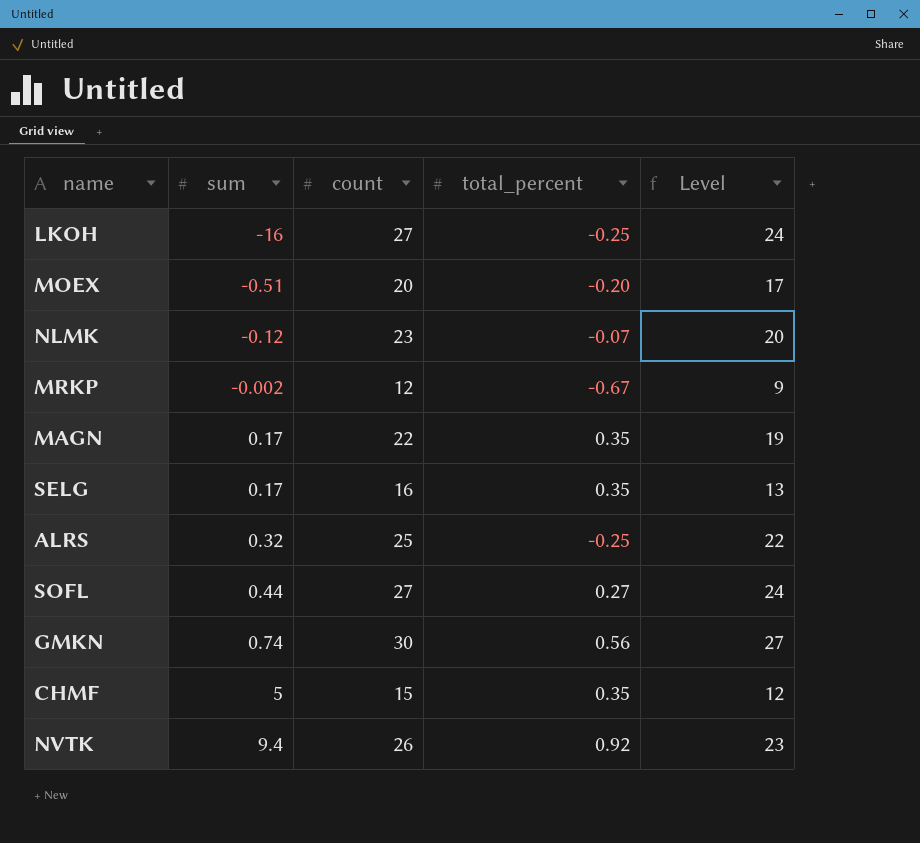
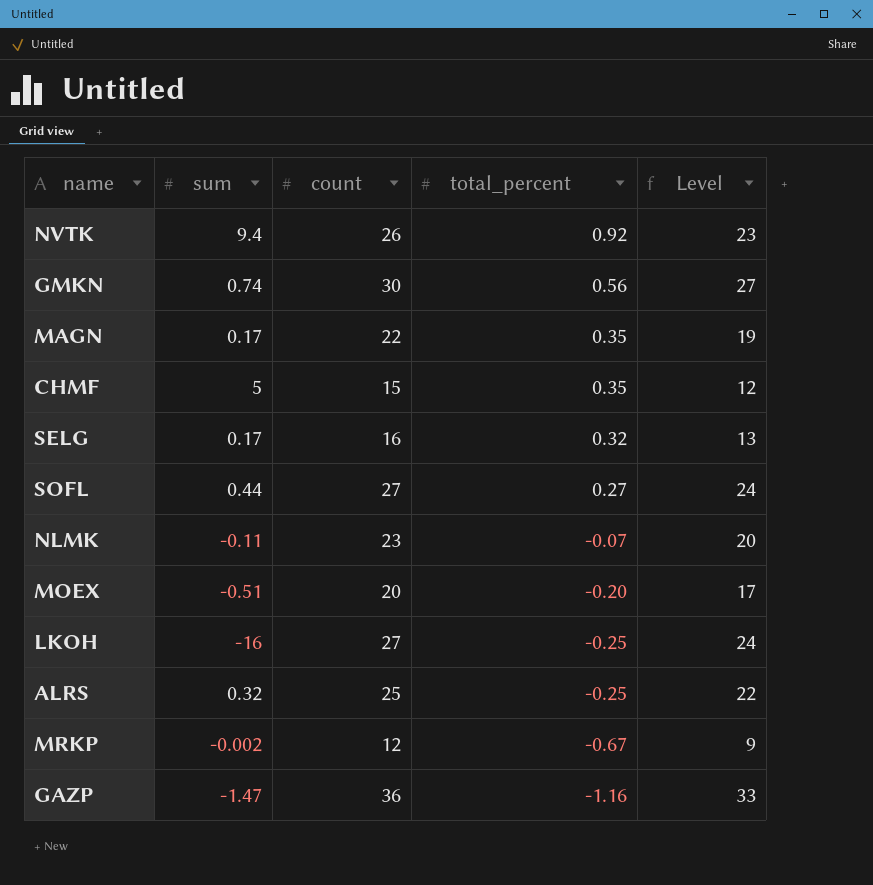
row order: sum ascending -> total_percent descending
SELG | total_percent: 0.35 -> 0.32
NLMK | sum: -0.12 -> -0.11
row GAZP: none -> -1.47 | 36 | -1.16 | 33

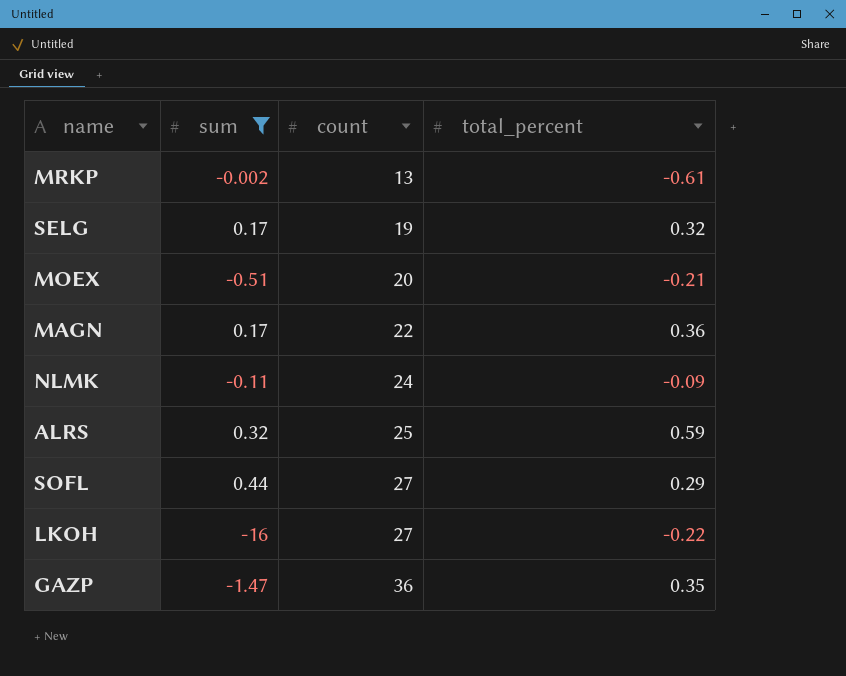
filter: none -> sum <= 0.44
row order: total_percent descending -> count ascending
column Level | formula: [count] - 3 -> none
MRKP | count: 12 -> 13
MRKP | total_percent: -0.67 -> -0.61
SELG | count: 16 -> 19
MOEX | total_percent: -0.20 -> -0.21
MAGN | total_percent: 0.35 -> 0.36
NLMK | count: 23 -> 24
NLMK | total_percent: -0.07 -> -0.09
ALRS | total_percent: -0.25 -> 0.59
SOFL | total_percent: 0.27 -> 0.29
LKOH | total_percent: -0.25 -> -0.22
GAZP | total_percent: -1.16 -> 0.35

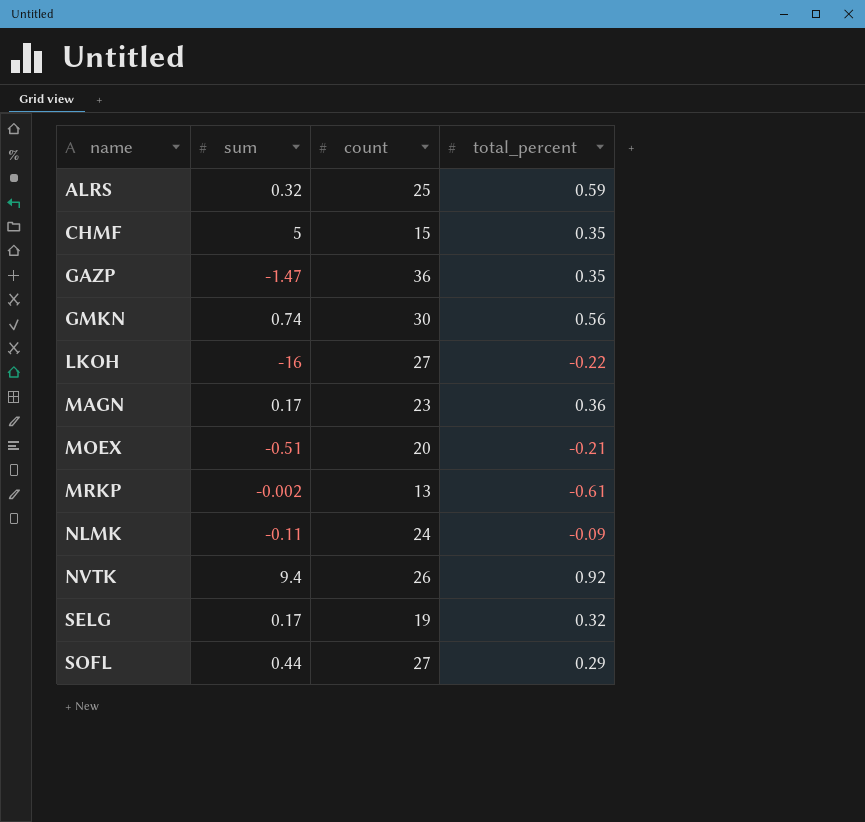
filter: sum <= 0.44 -> none
row order: count ascending -> name ascending
MAGN | count: 22 -> 23

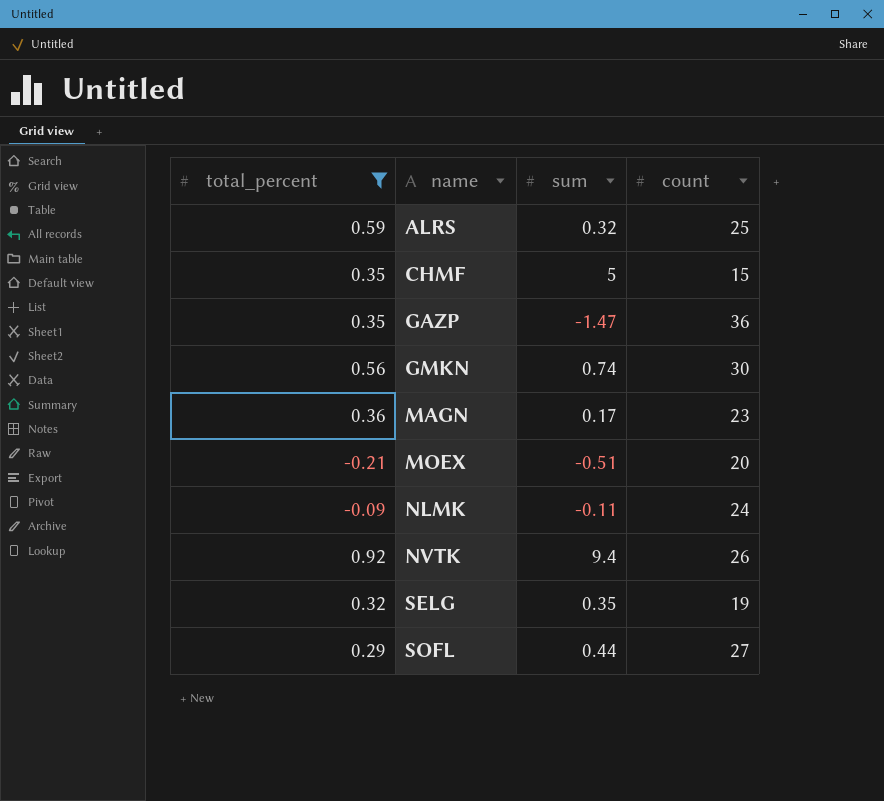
filter: none -> total_percent >= -0.21
column total_percent | position: 4 -> 1
SELG | sum: 0.17 -> 0.35

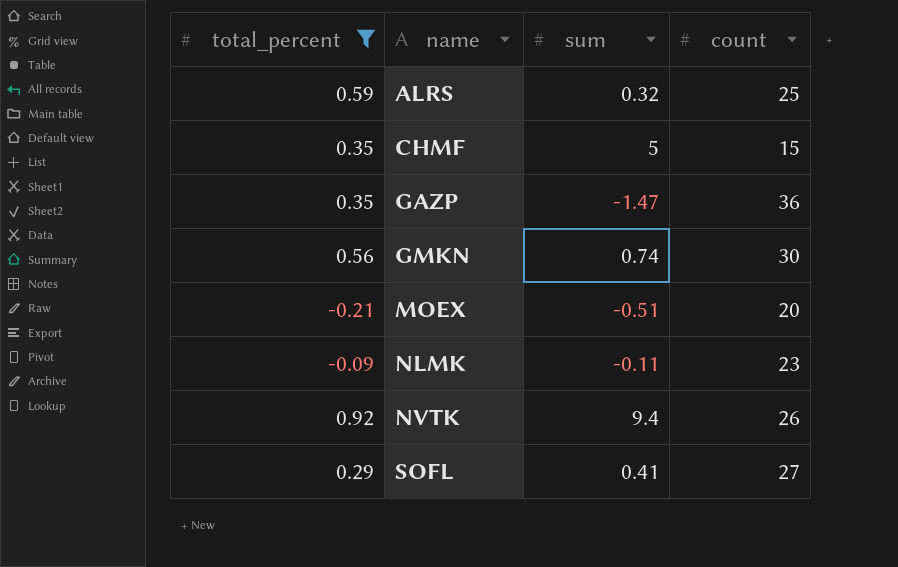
row MAGN: 0.36 | 0.17 | 23 -> none
row SELG: 0.32 | 0.35 | 19 -> none
NLMK | count: 24 -> 23
SOFL | sum: 0.44 -> 0.41

